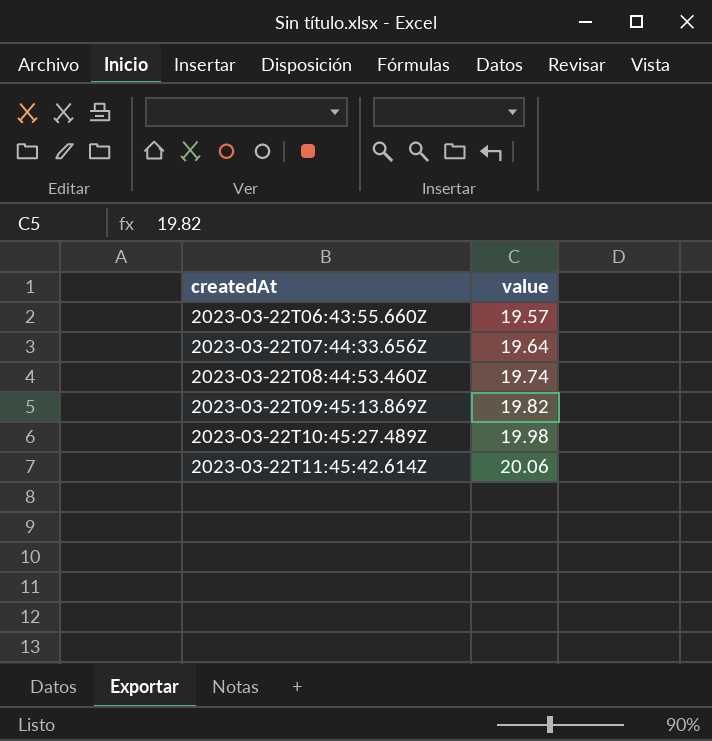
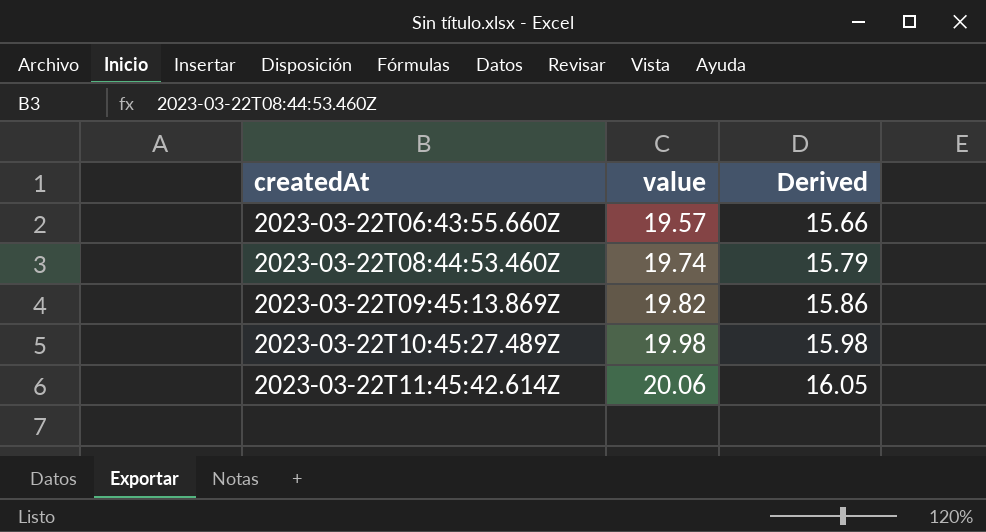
column Derived | formula: none -> [value] * 0.8
row 2023-03-22T07:44:33.656Z: 19.64 -> none

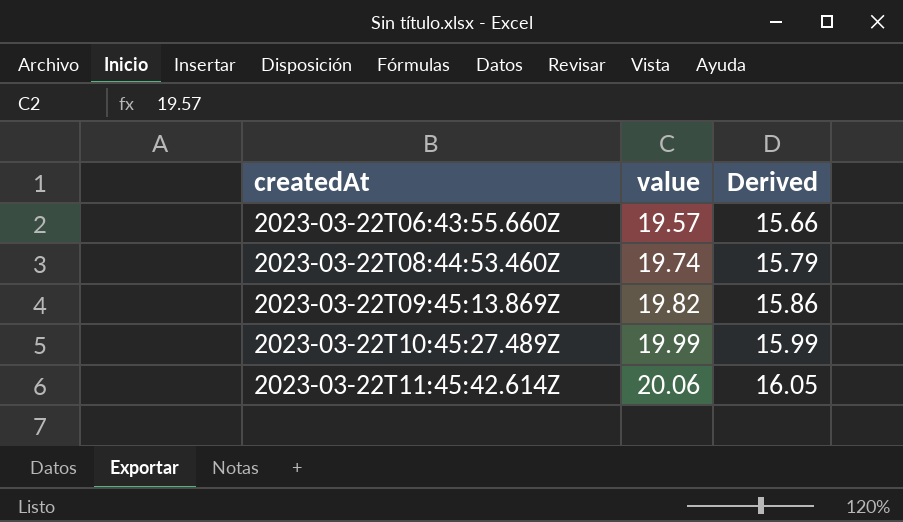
2023-03-22T10:45:27.489Z | value: 19.98 -> 19.99
2023-03-22T10:45:27.489Z | Derived: 15.98 -> 15.99

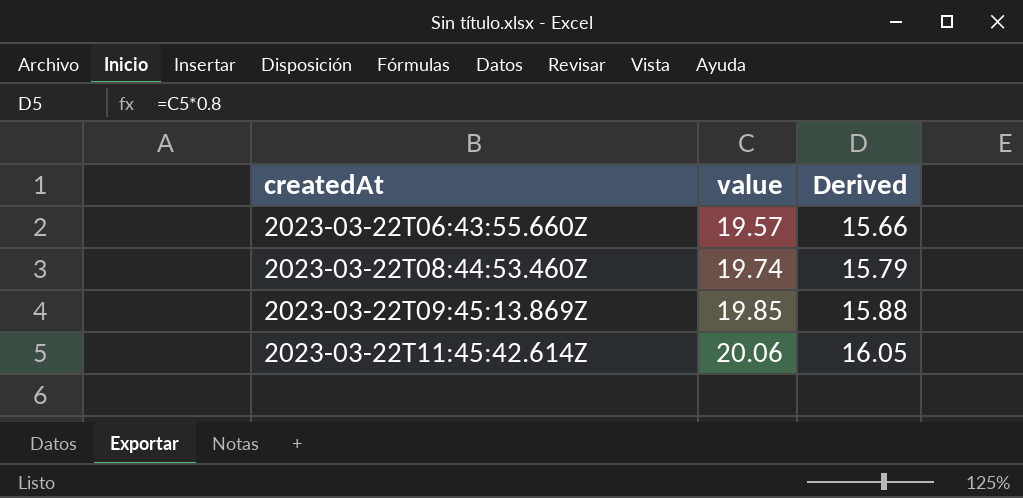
row 2023-03-22T10:45:27.489Z: 19.99 | 15.99 -> none
2023-03-22T09:45:13.869Z | value: 19.82 -> 19.85
2023-03-22T09:45:13.869Z | Derived: 15.86 -> 15.88

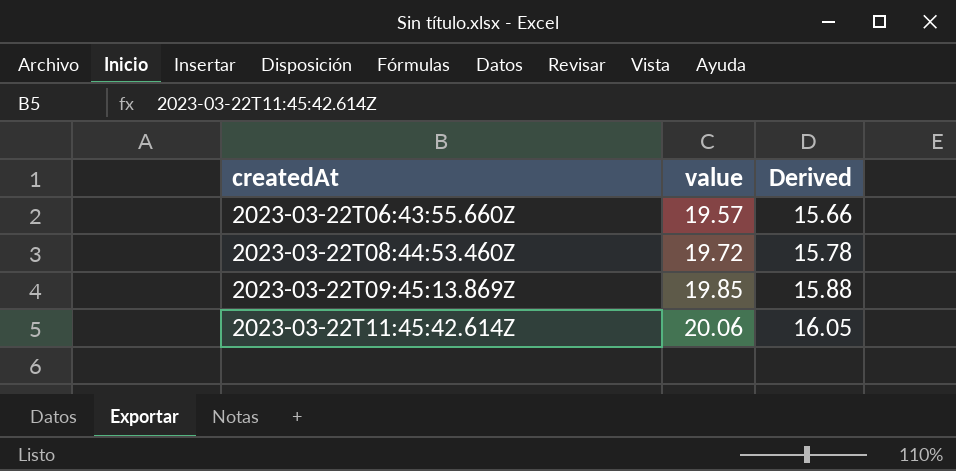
2023-03-22T08:44:53.460Z | value: 19.74 -> 19.72
2023-03-22T08:44:53.460Z | Derived: 15.79 -> 15.78

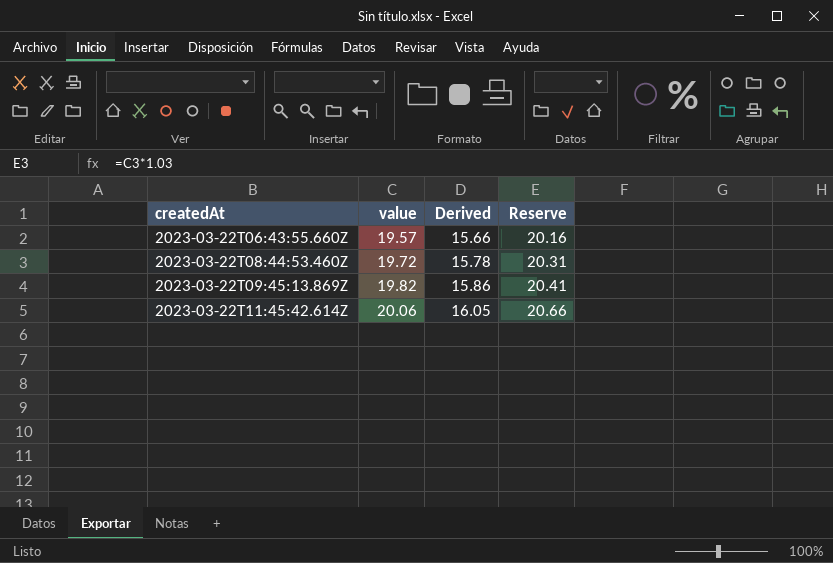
column Reserve | formula: none -> [value] * 1.03
2023-03-22T09:45:13.869Z | value: 19.85 -> 19.82
2023-03-22T09:45:13.869Z | Derived: 15.88 -> 15.86

